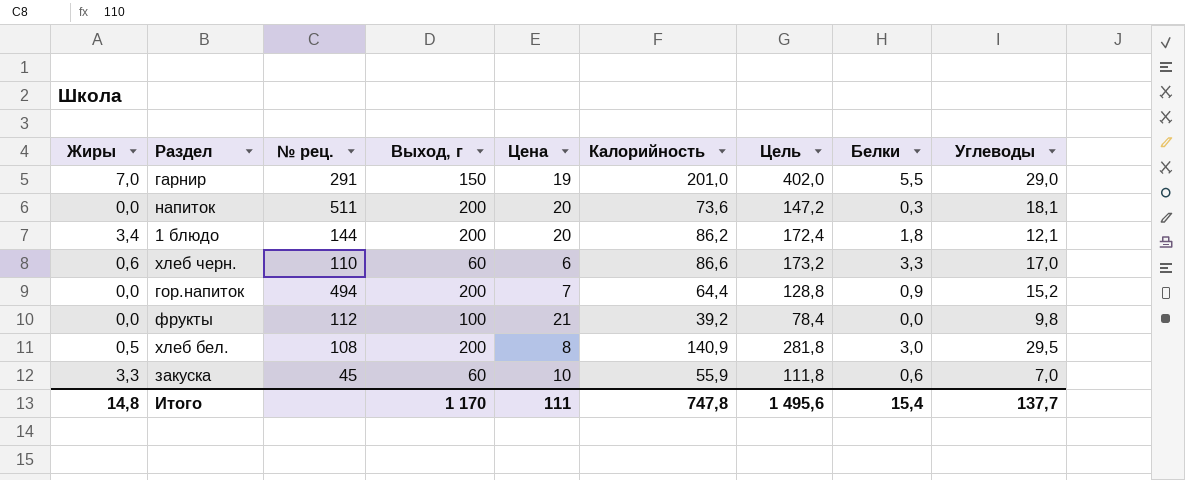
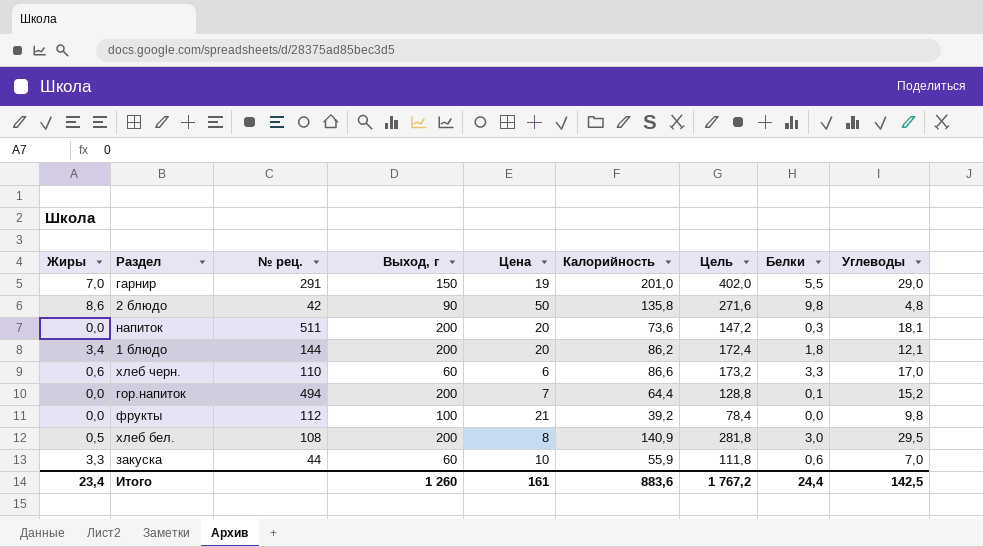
row 2 блюдо: none -> 8,6 | 42 | 90 | 50 | 135,8 | 271,6 | 9,8 | 4,8
гор.напиток | Белки: 0,9 -> 0,1
закуска | № рец.: 45 -> 44
Итого | Жиры: 14,8 -> 23,4
Итого | Выход, г: 1 170 -> 1 260
Итого | Цена: 111 -> 161
Итого | Калорийность: 747,8 -> 883,6
Итого | Цель: 1 495,6 -> 1 767,2
Итого | Белки: 15,4 -> 24,4
Итого | Углеводы: 137,7 -> 142,5

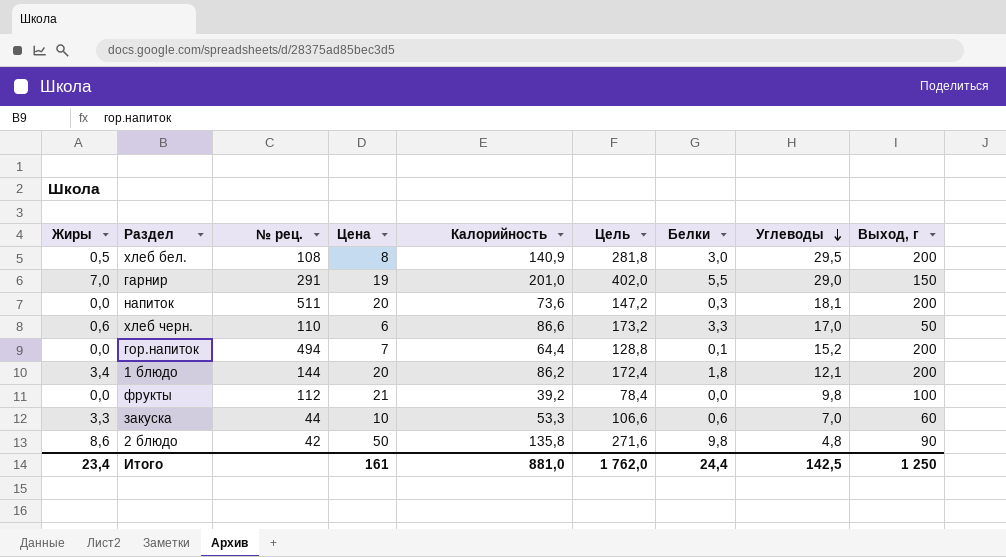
row order: none -> Углеводы descending
column Выход, г | position: 4 -> 9
хлеб черн. | Выход, г: 60 -> 50
закуска | Калорийность: 55,9 -> 53,3
закуска | Цель: 111,8 -> 106,6
Итого | Калорийность: 883,6 -> 881,0
Итого | Цель: 1 767,2 -> 1 762,0
Итого | Выход, г: 1 260 -> 1 250

